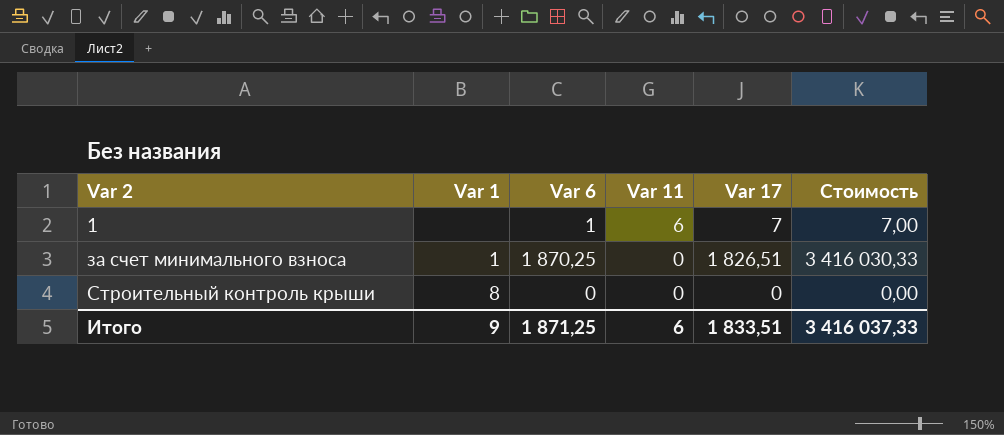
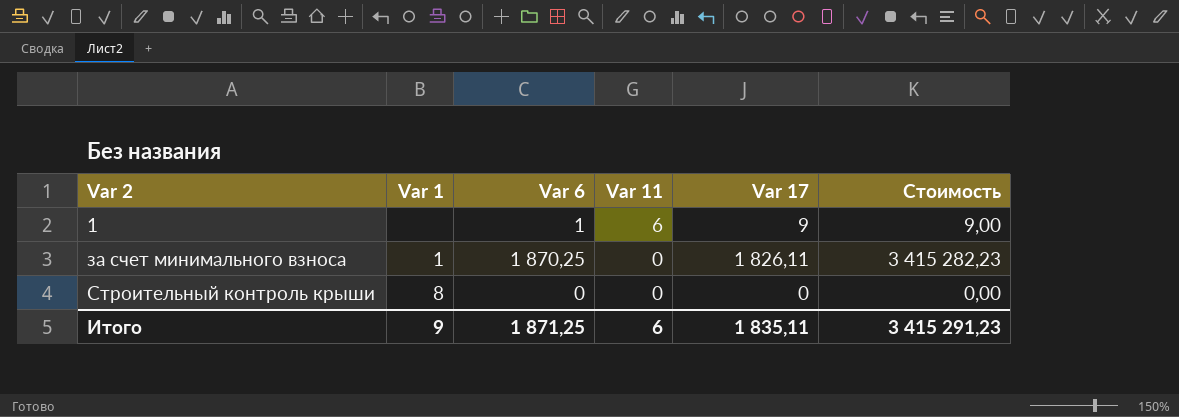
1 | Var 17: 7 -> 9
1 | Стоимость: 7,00 -> 9,00
за счет минимального взноса | Var 17: 1 826,51 -> 1 826,11
за счет минимального взноса | Стоимость: 3 416 030,33 -> 3 415 282,23
Итого | Var 17: 1 833,51 -> 1 835,11
Итого | Стоимость: 3 416 037,33 -> 3 415 291,23

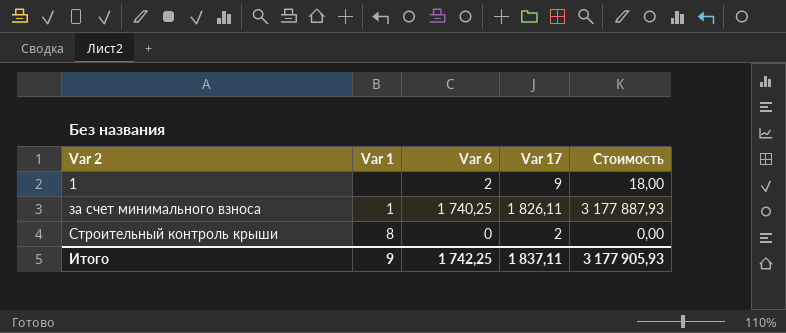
column Var 11 | position: 4 -> none
1 | Var 6: 1 -> 2
1 | Стоимость: 9,00 -> 18,00
за счет минимального взноса | Var 6: 1 870,25 -> 1 740,25
за счет минимального взноса | Стоимость: 3 415 282,23 -> 3 177 887,93
Строительный контроль крыши | Var 17: 0 -> 2
Итого | Var 6: 1 871,25 -> 1 742,25
Итого | Var 17: 1 835,11 -> 1 837,11
Итого | Стоимость: 3 415 291,23 -> 3 177 905,93

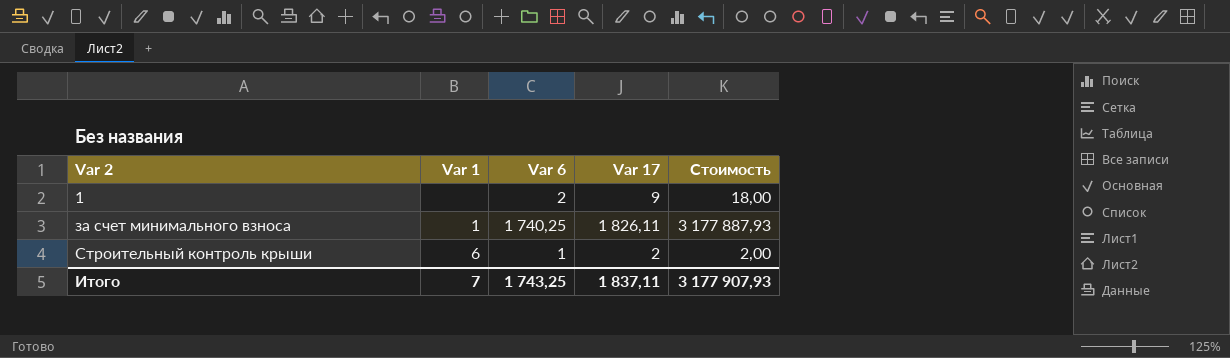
Строительный контроль крыши | Var 1: 8 -> 6
Строительный контроль крыши | Var 6: 0 -> 1
Строительный контроль крыши | Стоимость: 0,00 -> 2,00
Итого | Var 1: 9 -> 7
Итого | Var 6: 1 742,25 -> 1 743,25
Итого | Стоимость: 3 177 905,93 -> 3 177 907,93

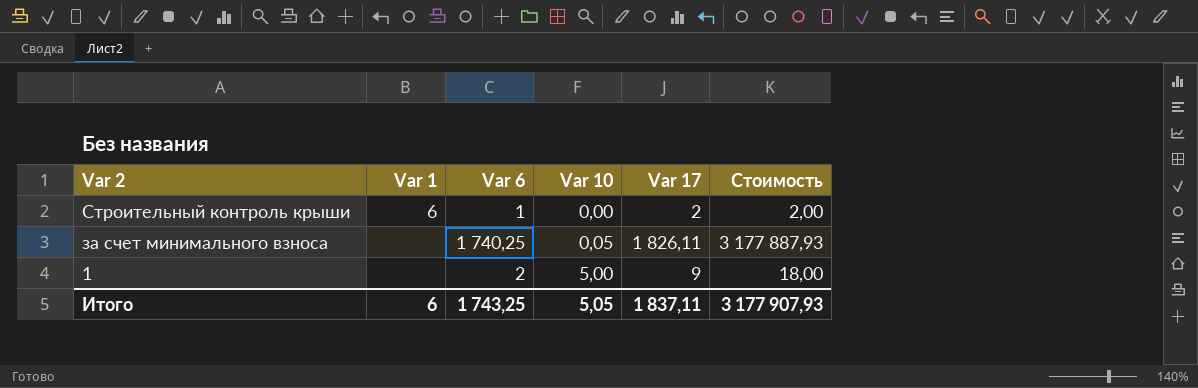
row order: Var 2 ascending -> Var 2 descending
column Var 10 | position: none -> 4
за счет минимального взноса | Var 1: 1 -> none
Итого | Var 1: 7 -> 6

